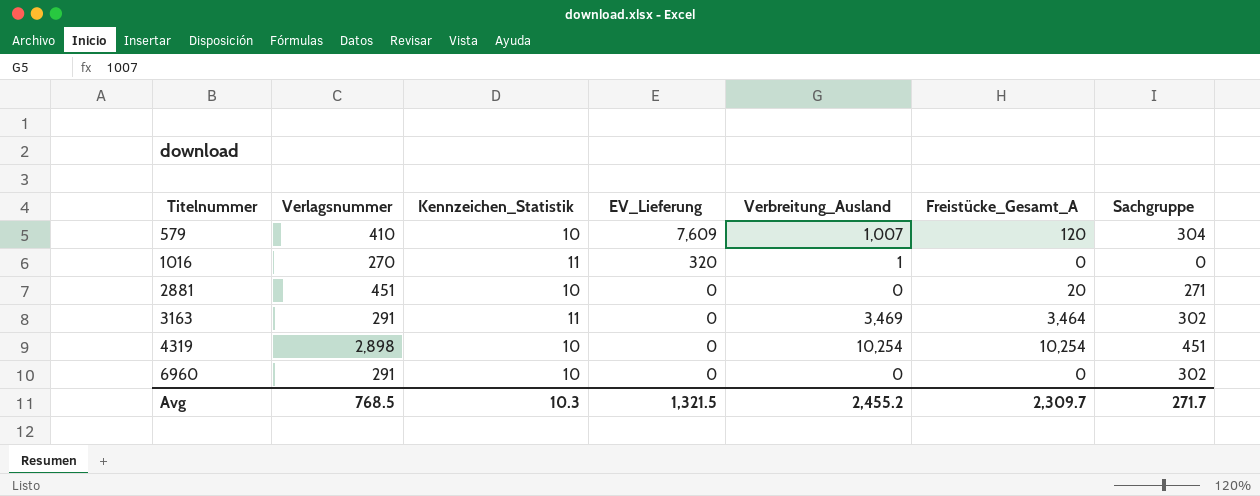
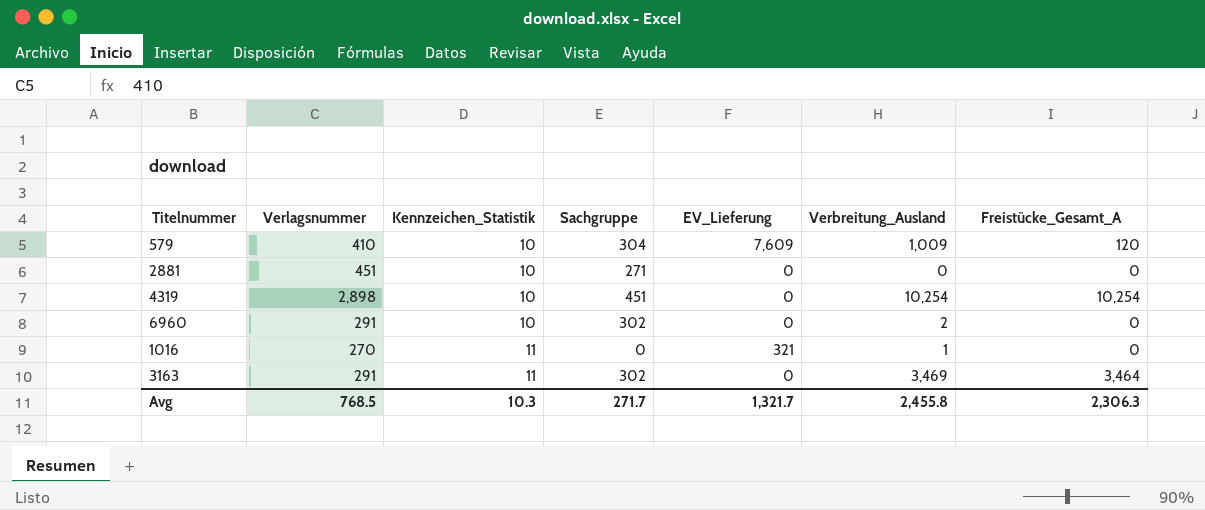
row order: Titelnummer ascending -> Kennzeichen_Statistik ascending
column Sachgruppe | position: 7 -> 4
579 | Verbreitung_Ausland: 1,007 -> 1,009
2881 | Freistücke_Gesamt_A: 20 -> 0
6960 | Verbreitung_Ausland: 0 -> 2
1016 | EV_Lieferung: 320 -> 321
Avg | EV_Lieferung: 1,321.5 -> 1,321.7
Avg | Verbreitung_Ausland: 2,455.2 -> 2,455.8
Avg | Freistücke_Gesamt_A: 2,309.7 -> 2,306.3

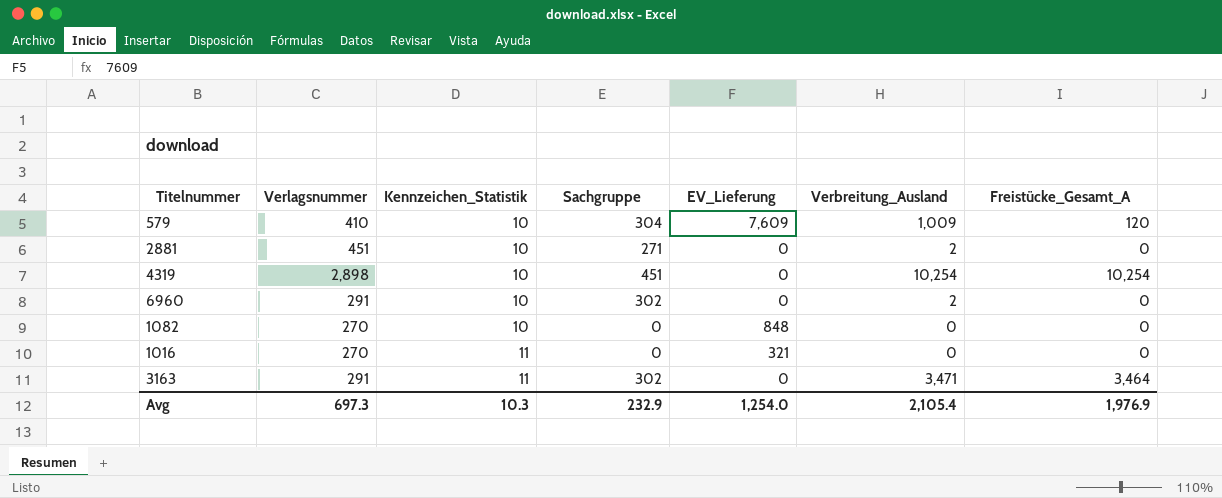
2881 | Verbreitung_Ausland: 0 -> 2
row 1082: none -> 270 | 10 | 0 | 848 | 0 | 0
1016 | Verbreitung_Ausland: 1 -> 0
3163 | Verbreitung_Ausland: 3,469 -> 3,471
Avg | Verlagsnummer: 768.5 -> 697.3
Avg | Sachgruppe: 271.7 -> 232.9
Avg | EV_Lieferung: 1,321.7 -> 1,254.0
Avg | Verbreitung_Ausland: 2,455.8 -> 2,105.4
Avg | Freistücke_Gesamt_A: 2,306.3 -> 1,976.9

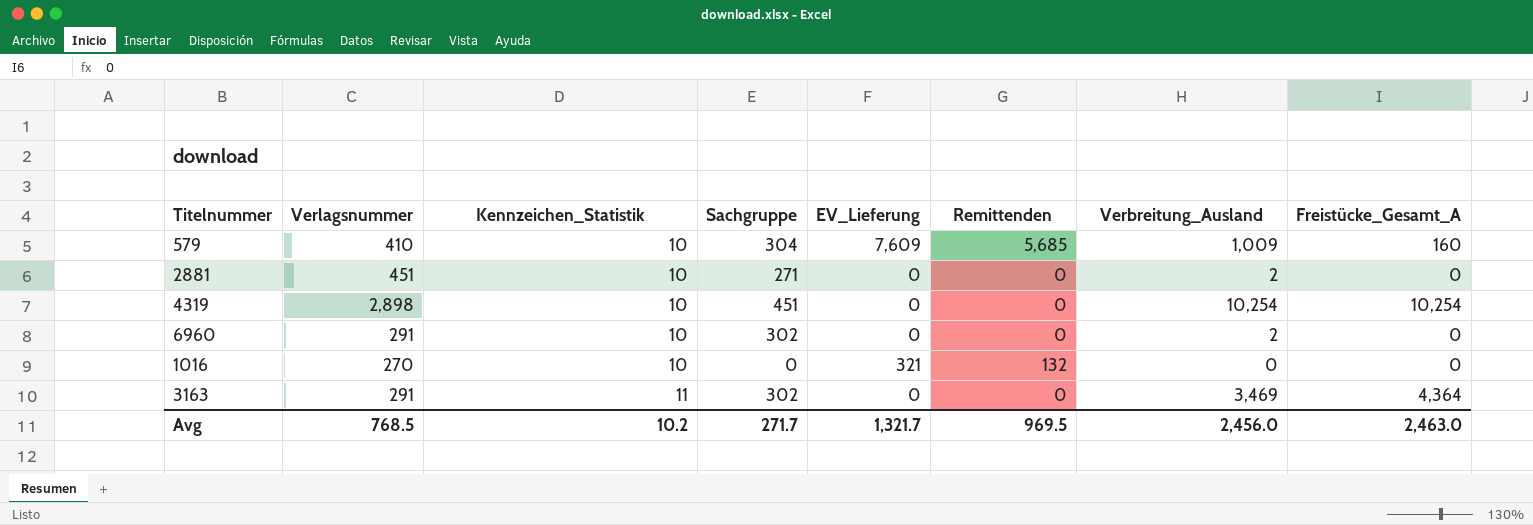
column Remittenden | position: none -> 6
row 1082: 270 | 10 | 0 | 848 | 0 | 0 -> none
579 | Freistücke_Gesamt_A: 120 -> 160
1016 | Kennzeichen_Statistik: 11 -> 10
3163 | Verbreitung_Ausland: 3,471 -> 3,469
3163 | Freistücke_Gesamt_A: 3,464 -> 4,364
Avg | Verlagsnummer: 697.3 -> 768.5
Avg | Kennzeichen_Statistik: 10.3 -> 10.2
Avg | Sachgruppe: 232.9 -> 271.7
Avg | EV_Lieferung: 1,254.0 -> 1,321.7
Avg | Verbreitung_Ausland: 2,105.4 -> 2,456.0
Avg | Freistücke_Gesamt_A: 1,976.9 -> 2,463.0

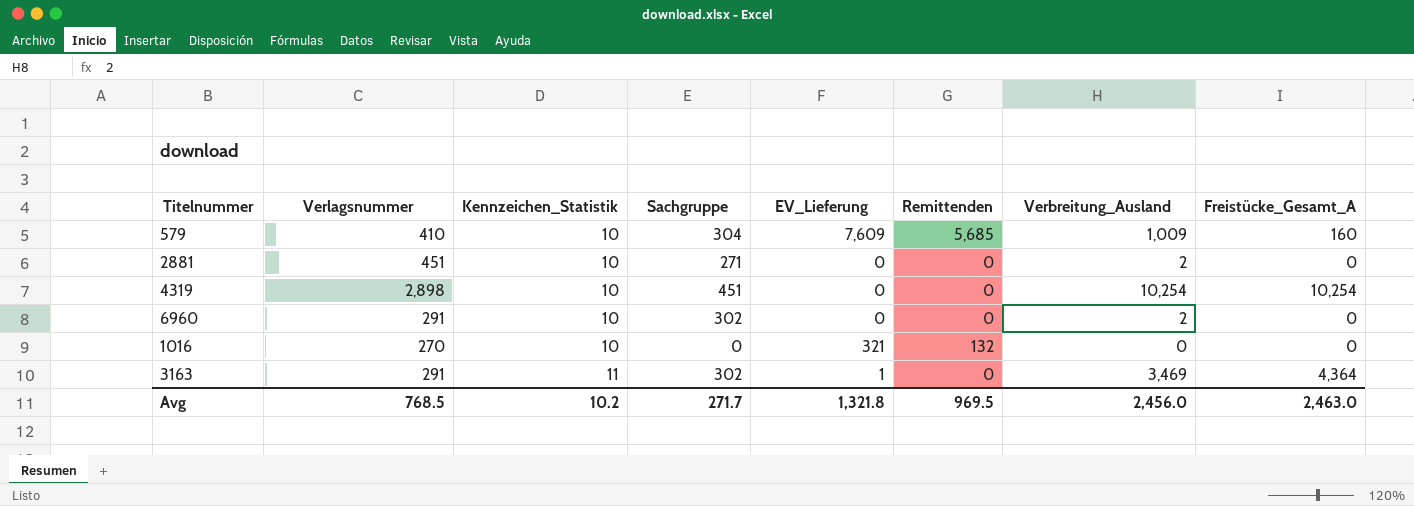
3163 | EV_Lieferung: 0 -> 1
Avg | EV_Lieferung: 1,321.7 -> 1,321.8

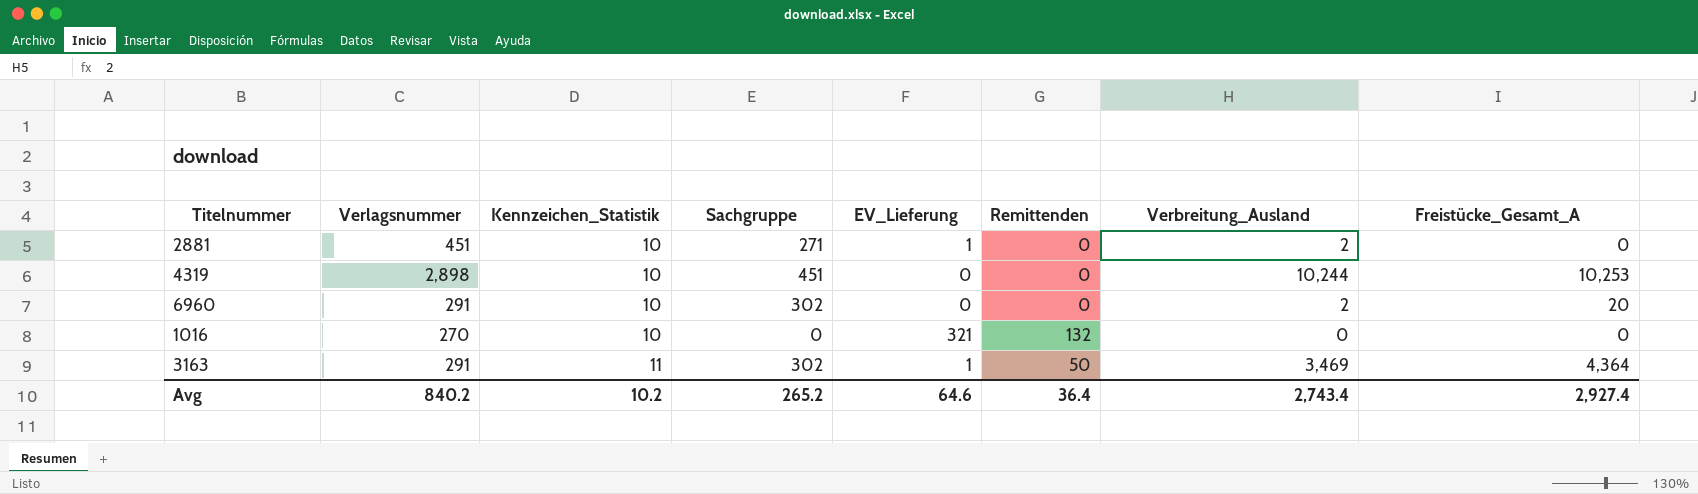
row 579: 410 | 10 | 304 | 7,609 | 5,685 | 1,009 | 160 -> none
2881 | EV_Lieferung: 0 -> 1
4319 | Verbreitung_Ausland: 10,254 -> 10,244
4319 | Freistücke_Gesamt_A: 10,254 -> 10,253
6960 | Freistücke_Gesamt_A: 0 -> 20
3163 | Remittenden: 0 -> 50
Avg | Verlagsnummer: 768.5 -> 840.2
Avg | Sachgruppe: 271.7 -> 265.2
Avg | EV_Lieferung: 1,321.8 -> 64.6
Avg | Remittenden: 969.5 -> 36.4
Avg | Verbreitung_Ausland: 2,456.0 -> 2,743.4
Avg | Freistücke_Gesamt_A: 2,463.0 -> 2,927.4

